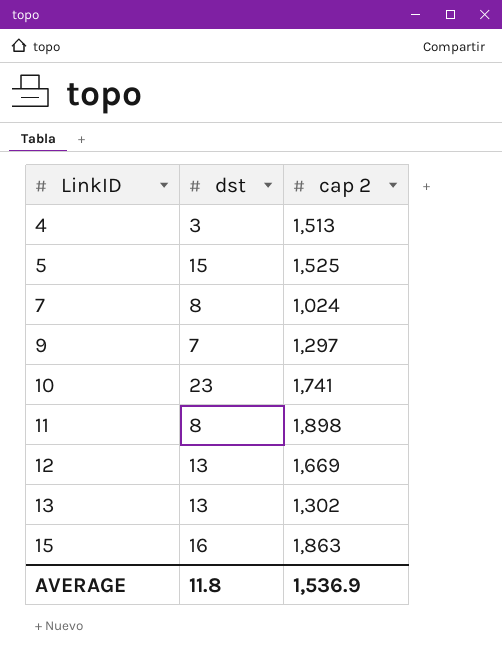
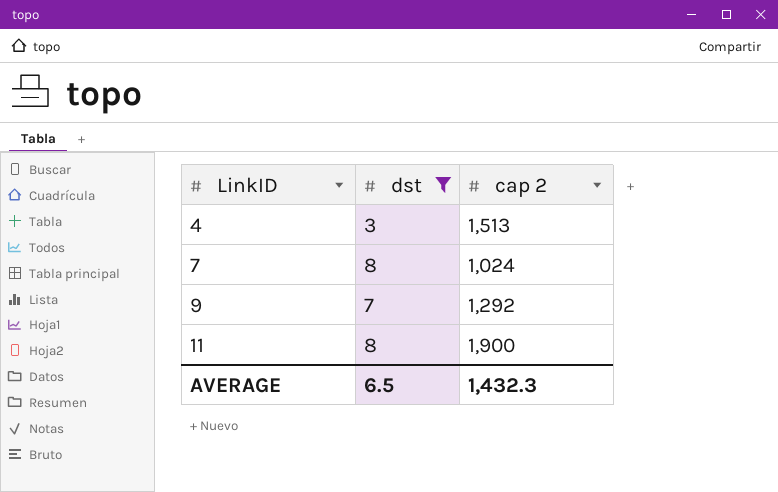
filter: none -> dst <= 8
9 | cap 2: 1,297 -> 1,292
11 | cap 2: 1,898 -> 1,900
AVERAGE | dst: 11.8 -> 6.5
AVERAGE | cap 2: 1,536.9 -> 1,432.3

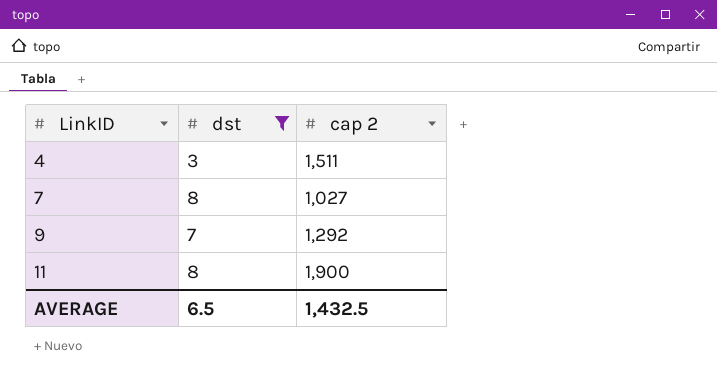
4 | cap 2: 1,513 -> 1,511
7 | cap 2: 1,024 -> 1,027
AVERAGE | cap 2: 1,432.3 -> 1,432.5

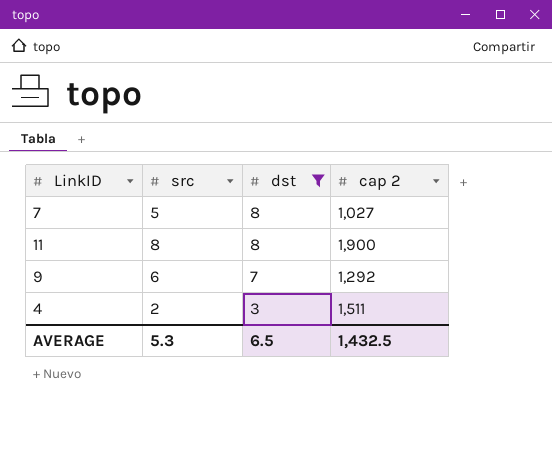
row order: LinkID ascending -> dst descending
column src | position: none -> 2

